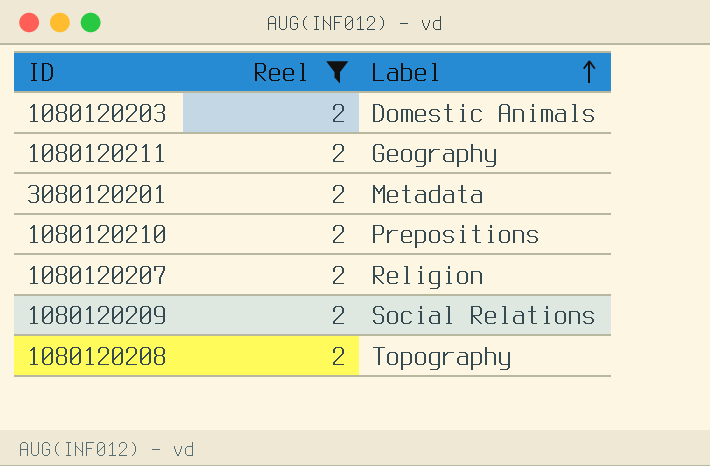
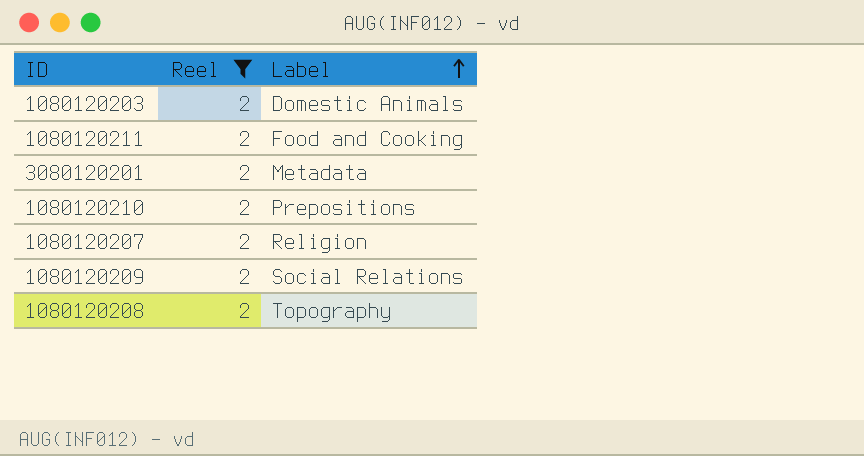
1080120211 | Label: Geography -> Food and Cooking

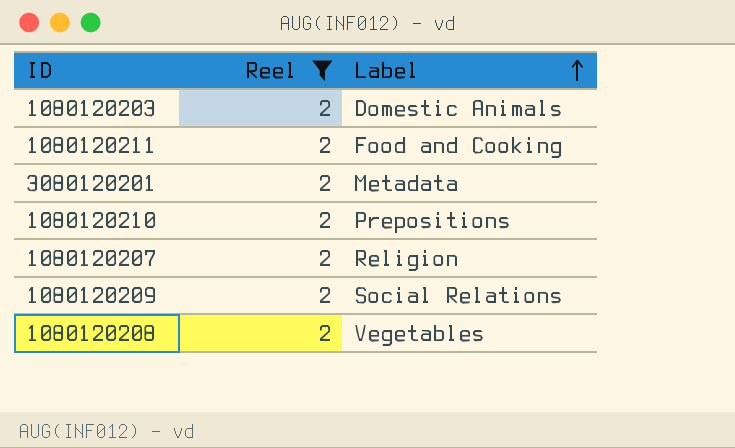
1080120208 | Label: Topography -> Vegetables

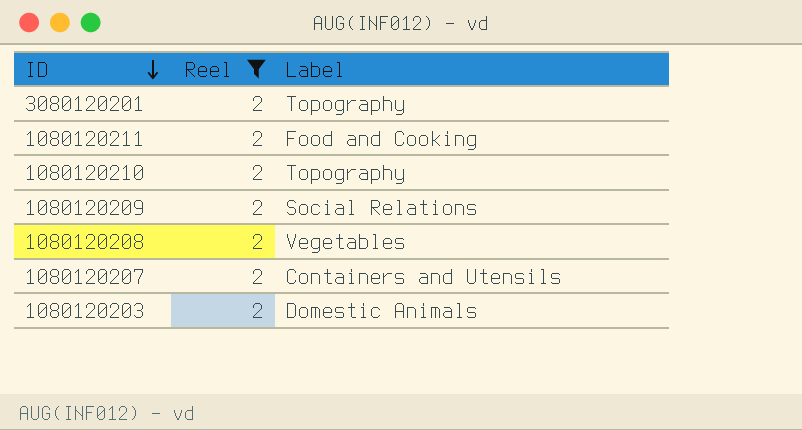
row order: Label ascending -> ID descending
3080120201 | Label: Metadata -> Topography
1080120210 | Label: Prepositions -> Topography
1080120207 | Label: Religion -> Containers and Utensils

